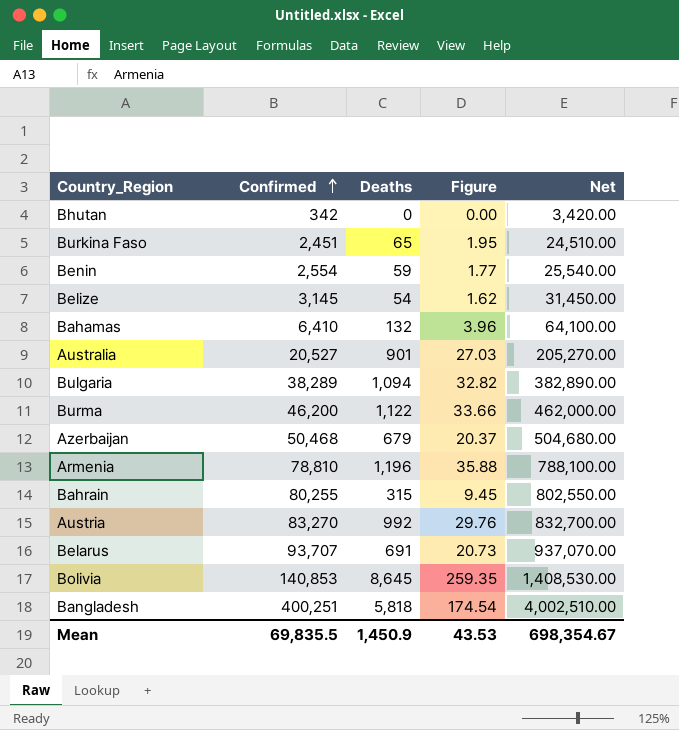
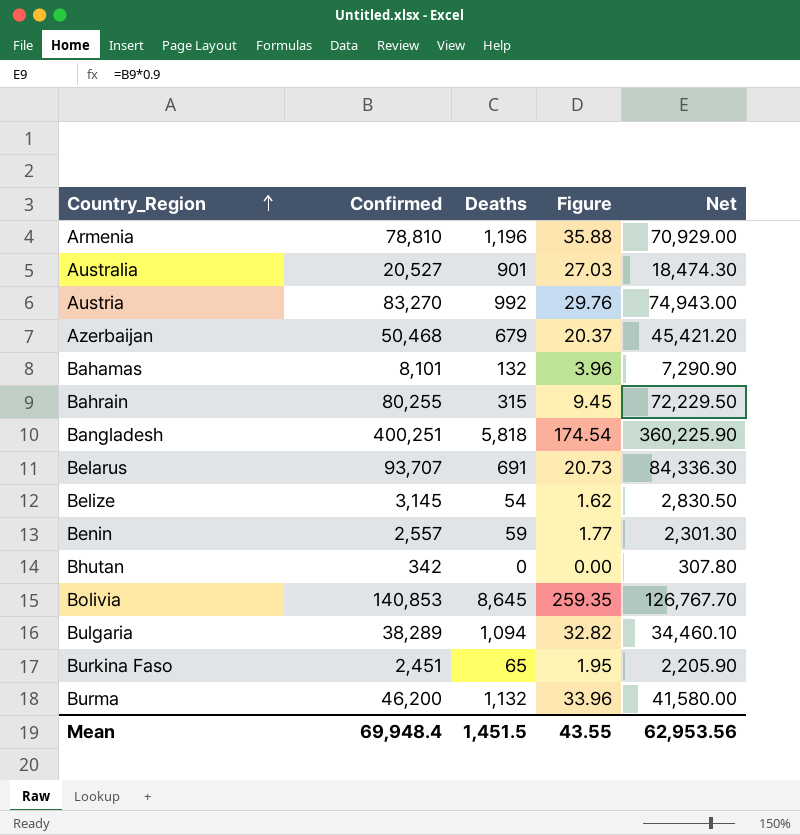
row order: Confirmed ascending -> Country_Region ascending
column Net | formula: [Confirmed] * 10 -> [Confirmed] * 0.9
Bahamas | Confirmed: 6,410 -> 8,101
Benin | Confirmed: 2,554 -> 2,557
Burma | Deaths: 1,122 -> 1,132
Burma | Figure: 33.66 -> 33.96
Mean | Confirmed: 69,835.5 -> 69,948.4
Mean | Deaths: 1,450.9 -> 1,451.5
Mean | Figure: 43.53 -> 43.55
Mean | Net: 698,354.67 -> 62,953.56

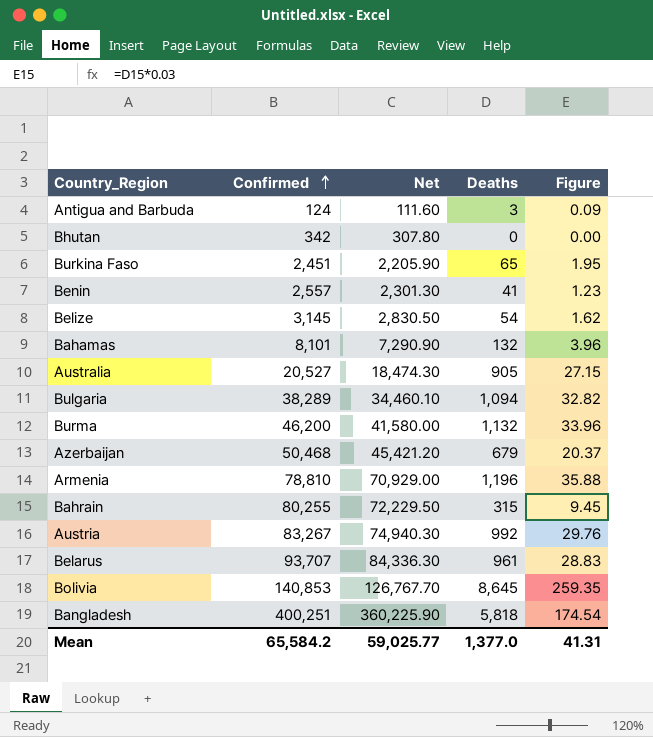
row order: Country_Region ascending -> Confirmed ascending
column Net | position: 5 -> 3
row Antigua and Barbuda: none -> 124 | 111.60 | 3 | 0.09
Benin | Deaths: 59 -> 41
Benin | Figure: 1.77 -> 1.23
Australia | Deaths: 901 -> 905
Australia | Figure: 27.03 -> 27.15
Austria | Confirmed: 83,270 -> 83,267
Austria | Net: 74,943.00 -> 74,940.30
Belarus | Deaths: 691 -> 961
Belarus | Figure: 20.73 -> 28.83
Mean | Confirmed: 69,948.4 -> 65,584.2
Mean | Net: 62,953.56 -> 59,025.77
Mean | Deaths: 1,451.5 -> 1,377.0
Mean | Figure: 43.55 -> 41.31

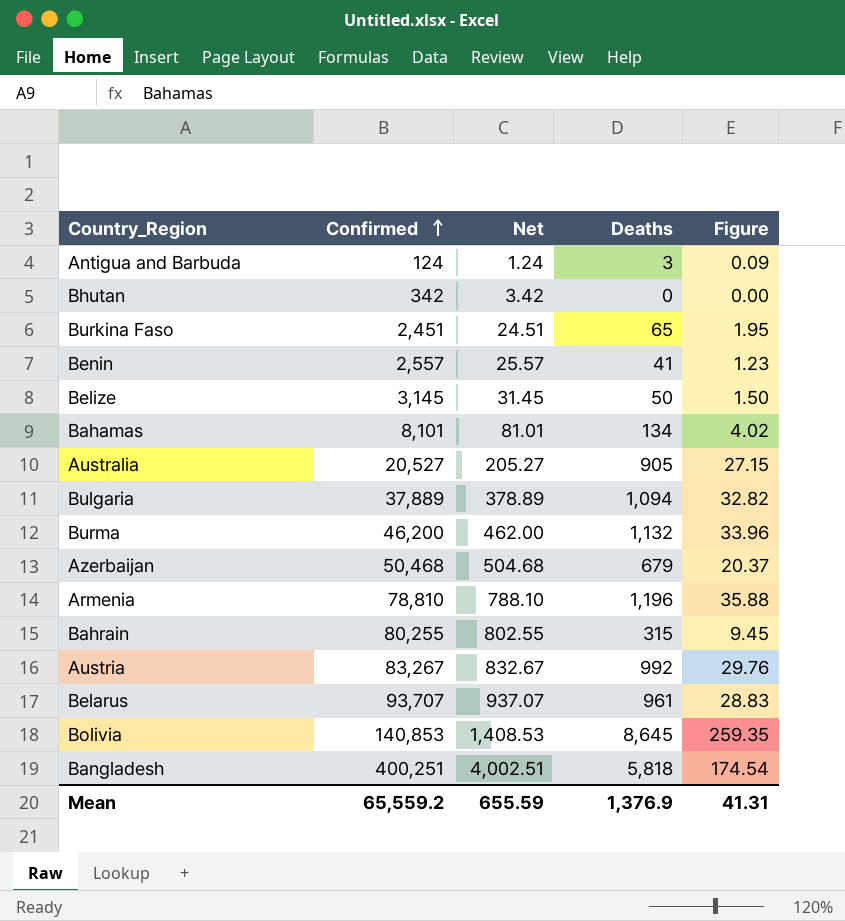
column Net | formula: [Confirmed] * 0.9 -> [Confirmed] * 0.01
Belize | Deaths: 54 -> 50
Belize | Figure: 1.62 -> 1.50
Bahamas | Deaths: 132 -> 134
Bahamas | Figure: 3.96 -> 4.02
Bulgaria | Confirmed: 38,289 -> 37,889
Mean | Confirmed: 65,584.2 -> 65,559.2
Mean | Net: 59,025.77 -> 655.59
Mean | Deaths: 1,377.0 -> 1,376.9

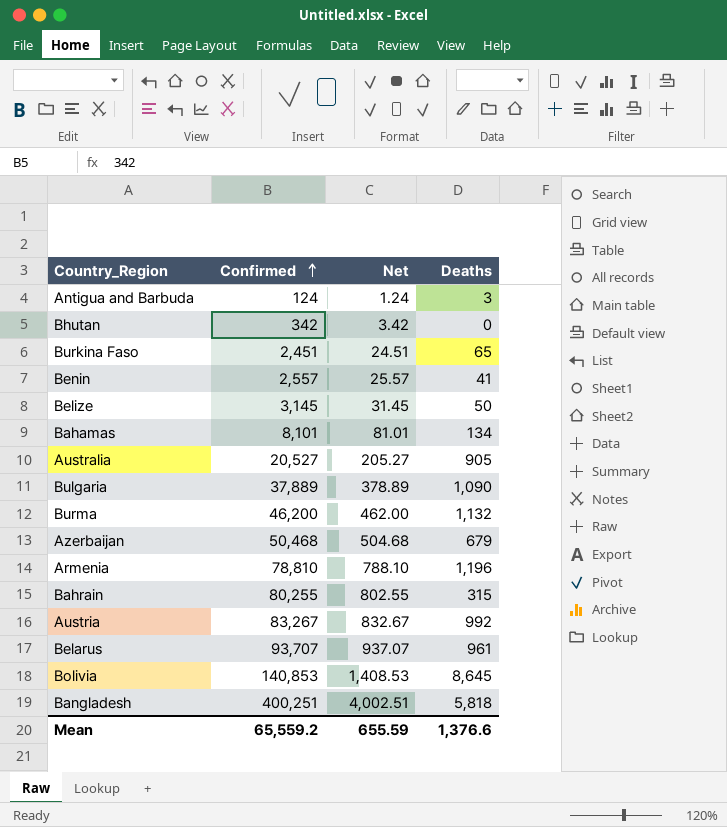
column Figure | formula: [Deaths] * 0.03 -> none
Bulgaria | Deaths: 1,094 -> 1,090
Mean | Deaths: 1,376.9 -> 1,376.6

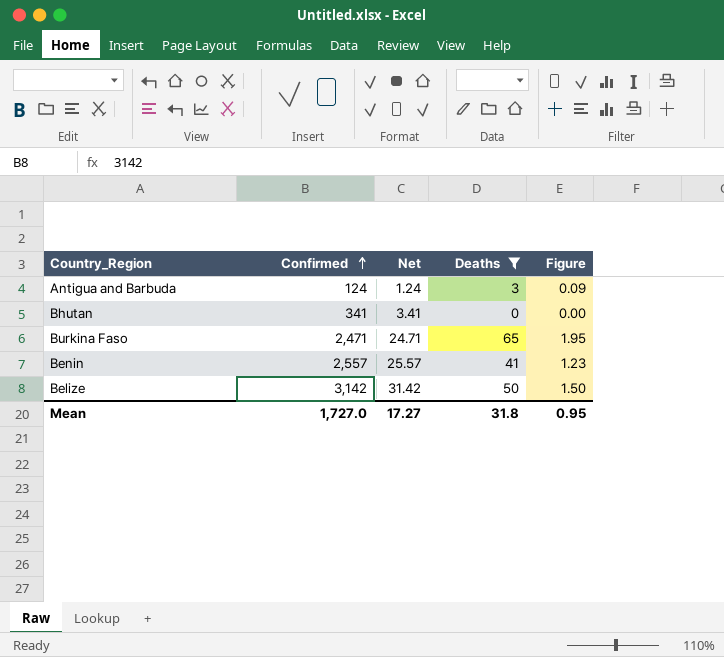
filter: none -> Deaths <= 65
column Figure | formula: none -> [Deaths] * 0.03
Bhutan | Confirmed: 342 -> 341
Bhutan | Net: 3.42 -> 3.41
Burkina Faso | Confirmed: 2,451 -> 2,471
Burkina Faso | Net: 24.51 -> 24.71
Belize | Confirmed: 3,145 -> 3,142
Belize | Net: 31.45 -> 31.42
Mean | Confirmed: 65,559.2 -> 1,727.0
Mean | Net: 655.59 -> 17.27
Mean | Deaths: 1,376.6 -> 31.8

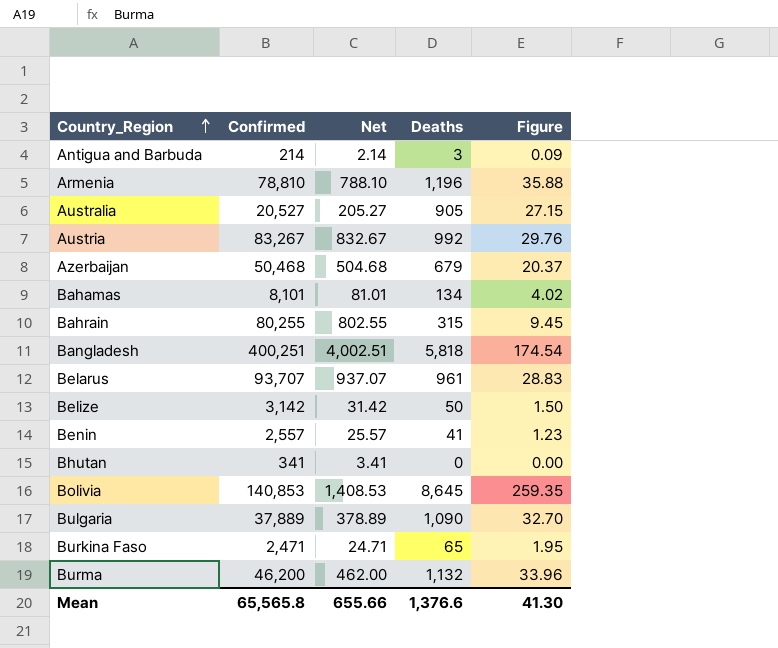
filter: Deaths <= 65 -> none
row order: Confirmed ascending -> Country_Region ascending
Antigua and Barbuda | Confirmed: 124 -> 214
Antigua and Barbuda | Net: 1.24 -> 2.14
Mean | Confirmed: 1,727.0 -> 65,565.8
Mean | Net: 17.27 -> 655.66
Mean | Deaths: 31.8 -> 1,376.6
Mean | Figure: 0.95 -> 41.30

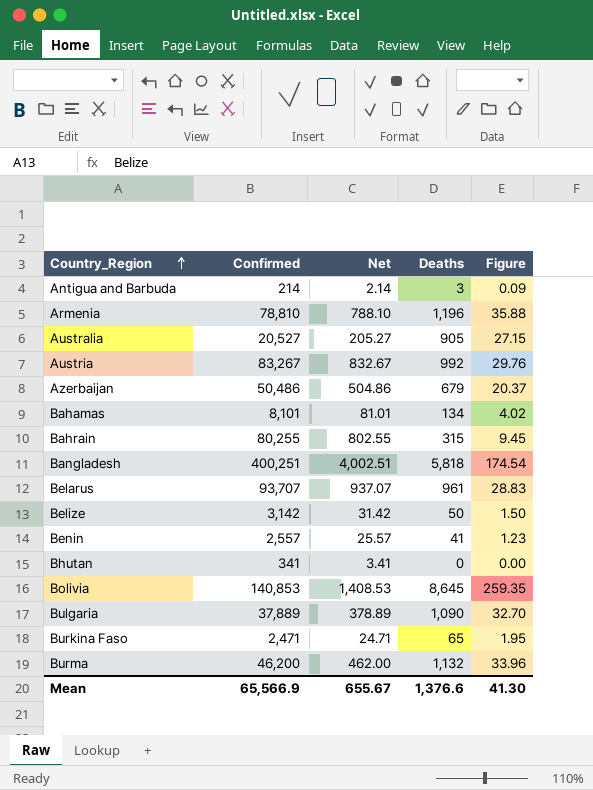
Azerbaijan | Confirmed: 50,468 -> 50,486
Azerbaijan | Net: 504.68 -> 504.86
Mean | Confirmed: 65,565.8 -> 65,566.9
Mean | Net: 655.66 -> 655.67

